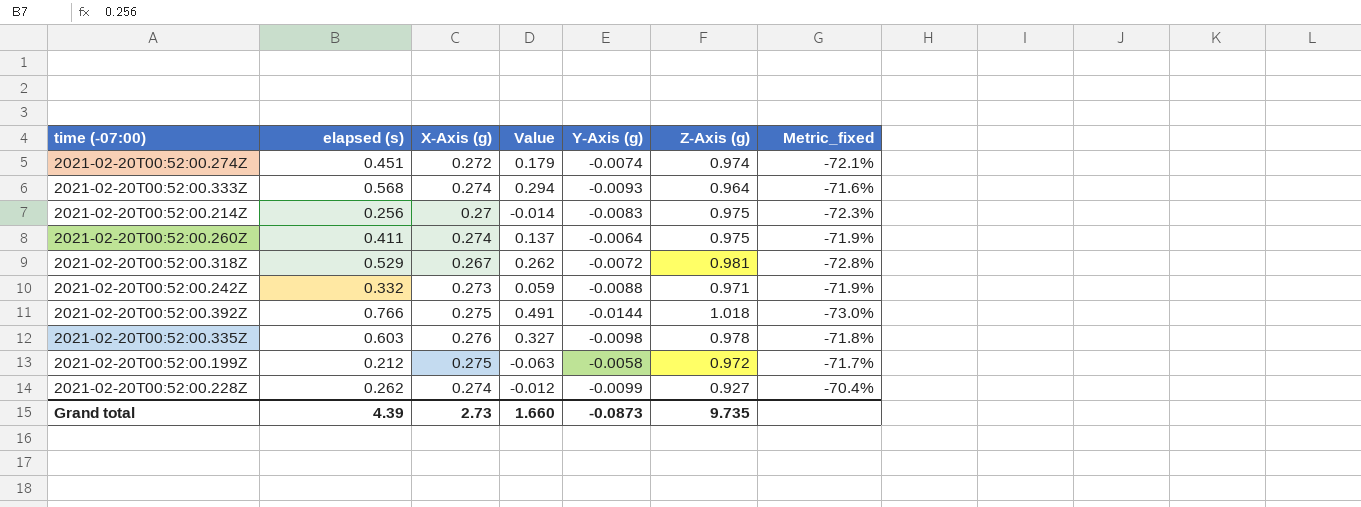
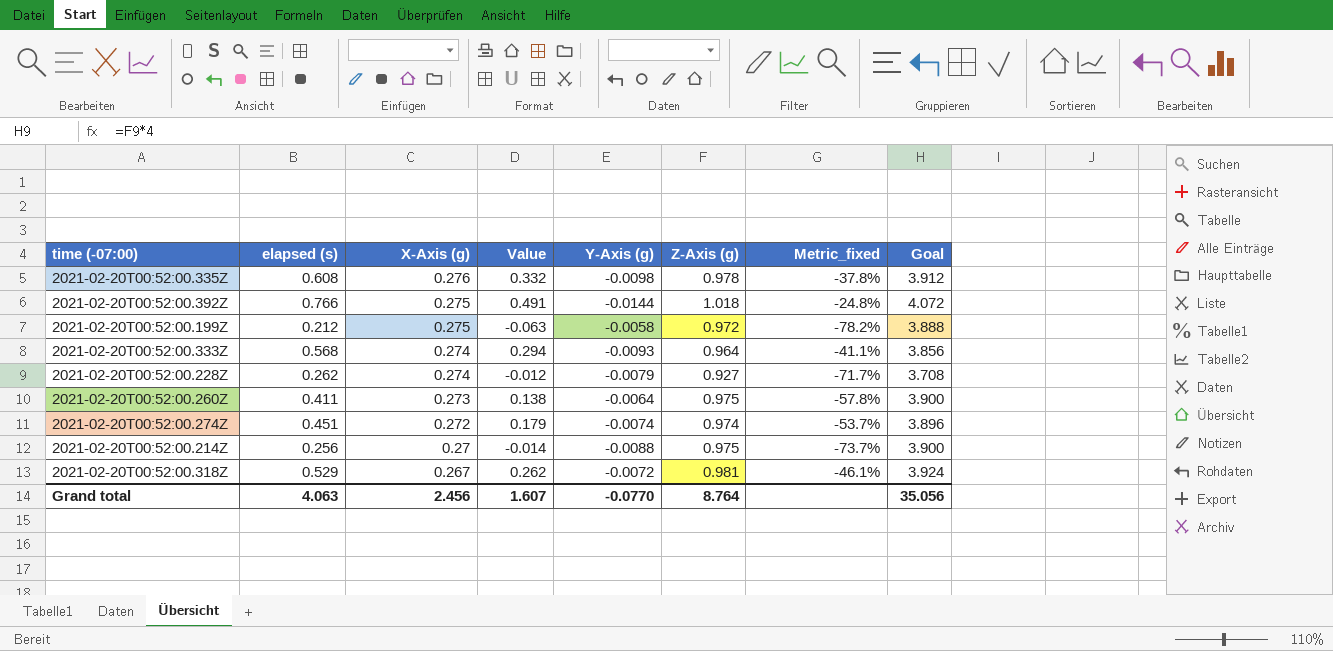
row order: none -> X-Axis (g) descending
column Metric_fixed | formula: ([X-Axis (g)] - [Z-Axis (g)]) / [Z-Axis (g)] -> ([elapsed (s)] - [Z-Axis (g)]) / [Z-Axis (g)]
column Goal | formula: none -> [Z-Axis (g)] * 4
row 2021-02-20T00:52:00.242Z: 0.332 | 0.273 | 0.059 | -0.0088 | 0.971 | -71.9% -> none
2021-02-20T00:52:00.335Z | elapsed (s): 0.603 -> 0.608
2021-02-20T00:52:00.335Z | Value: 0.327 -> 0.332
2021-02-20T00:52:00.228Z | Y-Axis (g): -0.0099 -> -0.0079
2021-02-20T00:52:00.260Z | X-Axis (g): 0.274 -> 0.273
2021-02-20T00:52:00.260Z | Value: 0.137 -> 0.138
2021-02-20T00:52:00.214Z | Y-Axis (g): -0.0083 -> -0.0088
Grand total | elapsed (s): 4.39 -> 4.063
Grand total | X-Axis (g): 2.73 -> 2.456
Grand total | Value: 1.660 -> 1.607
Grand total | Y-Axis (g): -0.0873 -> -0.0770
Grand total | Z-Axis (g): 9.735 -> 8.764

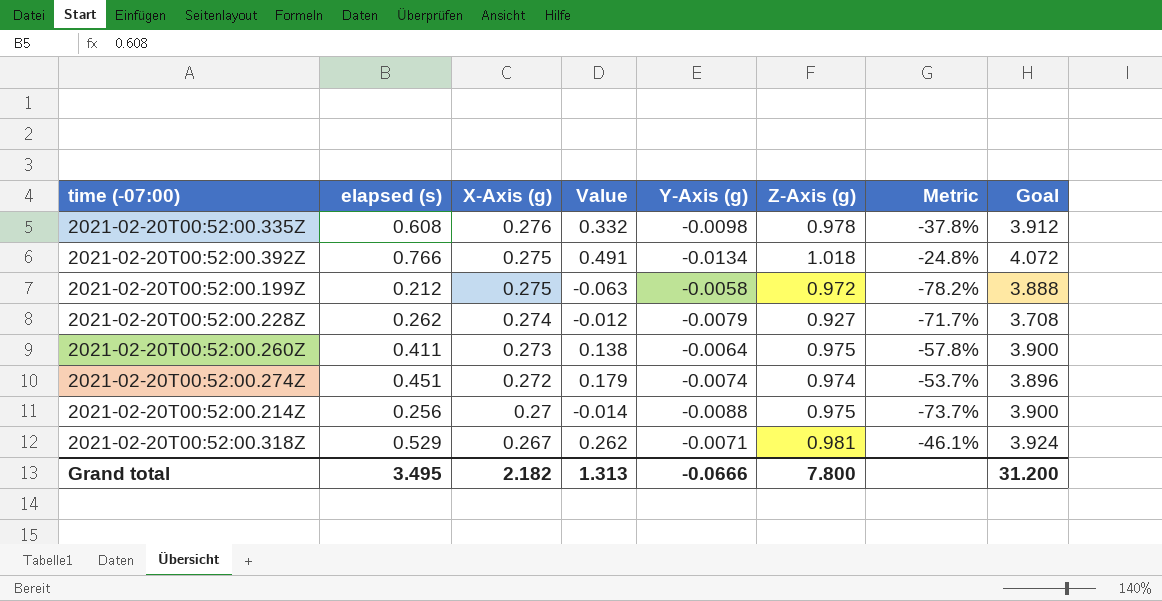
column name: Metric_fixed -> Metric
row 2021-02-20T00:52:00.333Z: 0.568 | 0.274 | 0.294 | -0.0093 | 0.964 | -41.1% | 3.856 -> none
2021-02-20T00:52:00.392Z | Y-Axis (g): -0.0144 -> -0.0134
2021-02-20T00:52:00.318Z | Y-Axis (g): -0.0072 -> -0.0071
Grand total | elapsed (s): 4.063 -> 3.495
Grand total | X-Axis (g): 2.456 -> 2.182
Grand total | Value: 1.607 -> 1.313
Grand total | Y-Axis (g): -0.0770 -> -0.0666
Grand total | Z-Axis (g): 8.764 -> 7.800
Grand total | Goal: 35.056 -> 31.200

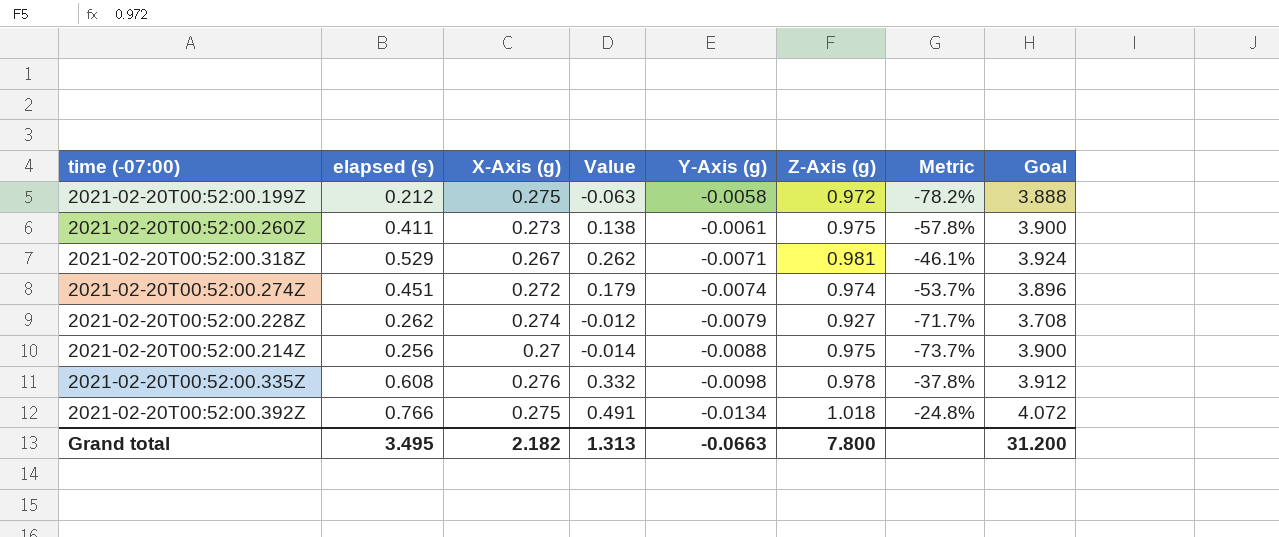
row order: X-Axis (g) descending -> Y-Axis (g) descending
2021-02-20T00:52:00.260Z | Y-Axis (g): -0.0064 -> -0.0061
Grand total | Y-Axis (g): -0.0666 -> -0.0663

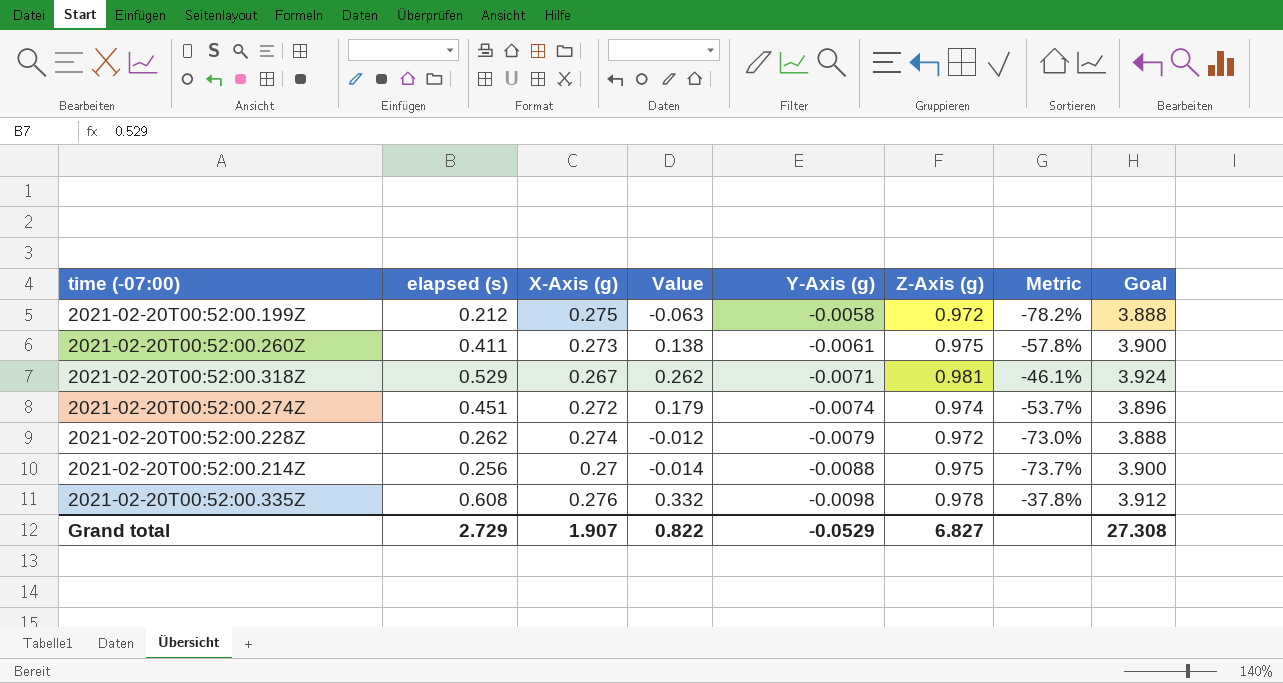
row 2021-02-20T00:52:00.392Z: 0.766 | 0.275 | 0.491 | -0.0134 | 1.018 | -24.8% | 4.072 -> none
2021-02-20T00:52:00.228Z | Z-Axis (g): 0.927 -> 0.972
2021-02-20T00:52:00.228Z | Metric: -71.7% -> -73.0%
2021-02-20T00:52:00.228Z | Goal: 3.708 -> 3.888
Grand total | elapsed (s): 3.495 -> 2.729
Grand total | X-Axis (g): 2.182 -> 1.907
Grand total | Value: 1.313 -> 0.822
Grand total | Y-Axis (g): -0.0663 -> -0.0529
Grand total | Z-Axis (g): 7.800 -> 6.827
Grand total | Goal: 31.200 -> 27.308

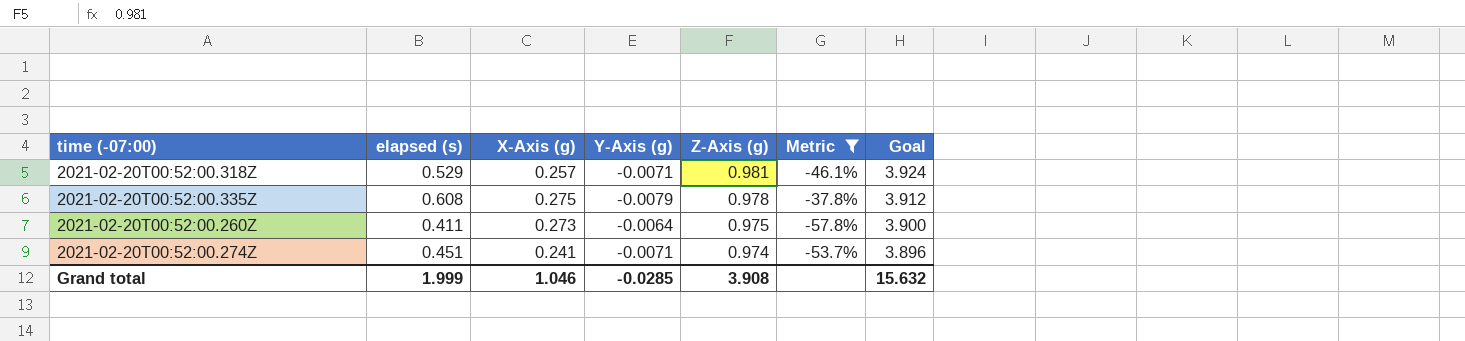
filter: none -> Metric >= -57.8%
row order: Y-Axis (g) descending -> Z-Axis (g) descending
column Value | formula: [elapsed (s)] - [X-Axis (g)] -> none
2021-02-20T00:52:00.318Z | X-Axis (g): 0.267 -> 0.257
2021-02-20T00:52:00.335Z | X-Axis (g): 0.276 -> 0.275
2021-02-20T00:52:00.335Z | Y-Axis (g): -0.0098 -> -0.0079
2021-02-20T00:52:00.260Z | Y-Axis (g): -0.0061 -> -0.0064
2021-02-20T00:52:00.274Z | X-Axis (g): 0.272 -> 0.241
2021-02-20T00:52:00.274Z | Y-Axis (g): -0.0074 -> -0.0071
Grand total | elapsed (s): 2.729 -> 1.999
Grand total | X-Axis (g): 1.907 -> 1.046
Grand total | Y-Axis (g): -0.0529 -> -0.0285
Grand total | Z-Axis (g): 6.827 -> 3.908
Grand total | Goal: 27.308 -> 15.632

